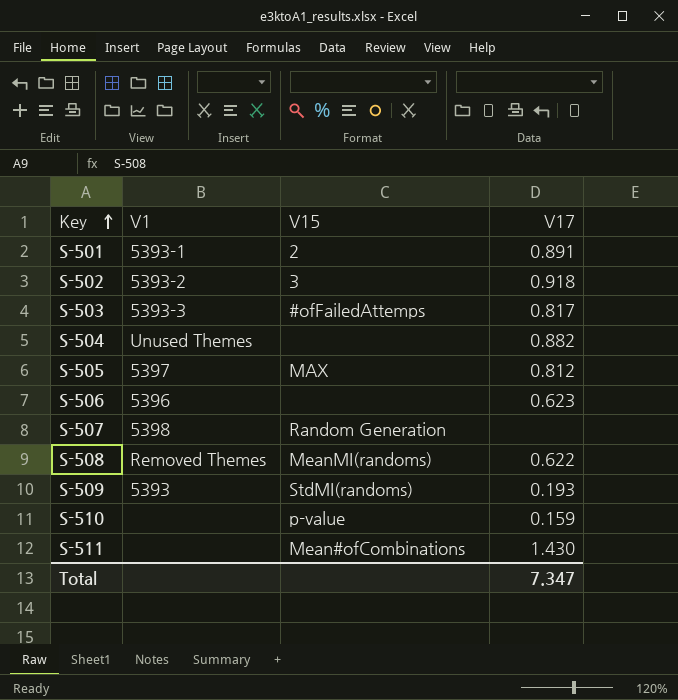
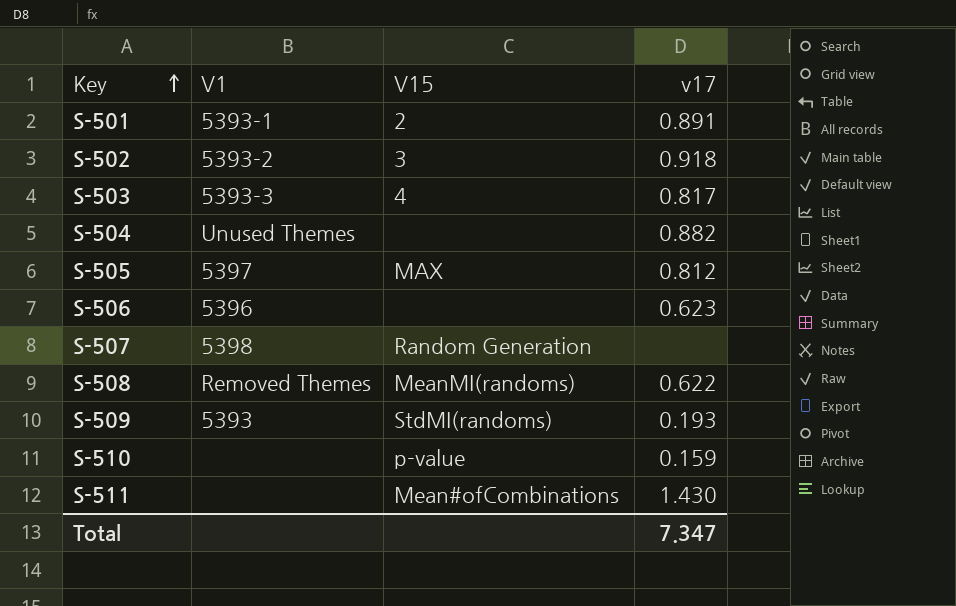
column name: V17 -> v17
S-503 | V15: #ofFailedAttemps -> 4

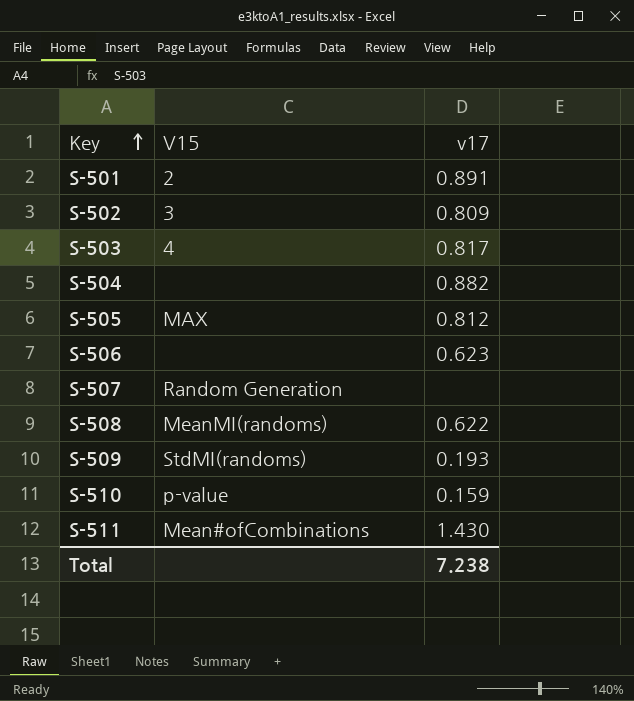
column V1 | position: 2 -> none
S-502 | v17: 0.918 -> 0.809
Total | v17: 7.347 -> 7.238

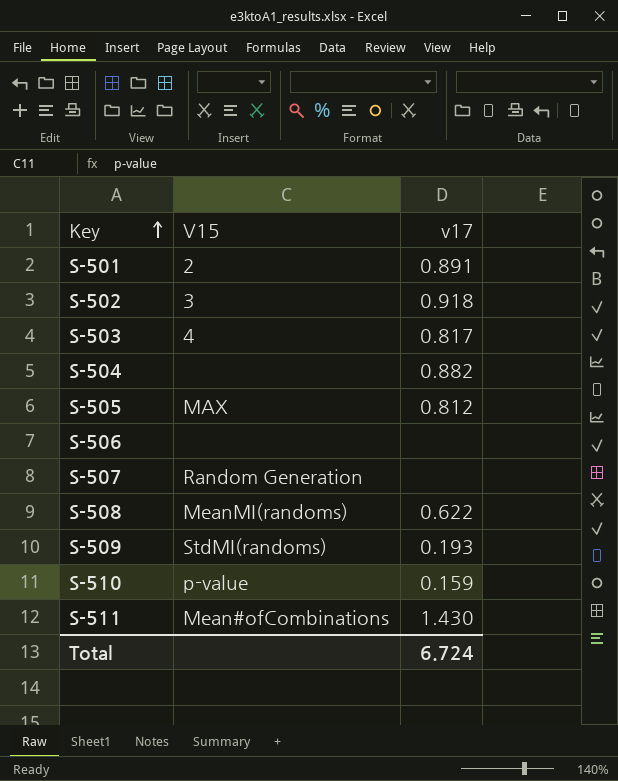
S-502 | v17: 0.809 -> 0.918
S-506 | v17: 0.623 -> none
Total | v17: 7.238 -> 6.724

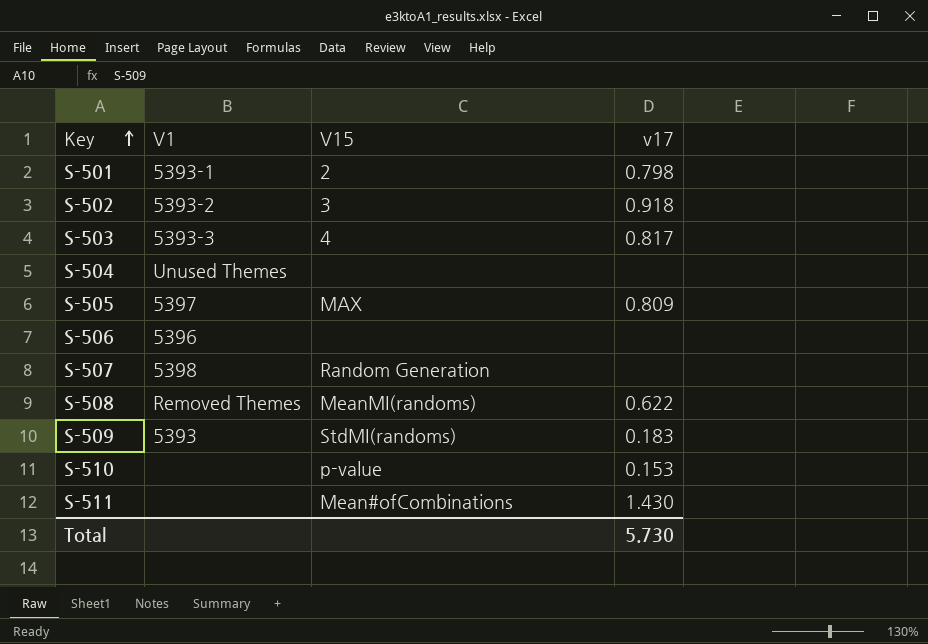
column V1 | position: none -> 2
S-501 | v17: 0.891 -> 0.798
S-504 | v17: 0.882 -> none
S-505 | v17: 0.812 -> 0.809
S-509 | v17: 0.193 -> 0.183
S-510 | v17: 0.159 -> 0.153
Total | v17: 6.724 -> 5.730

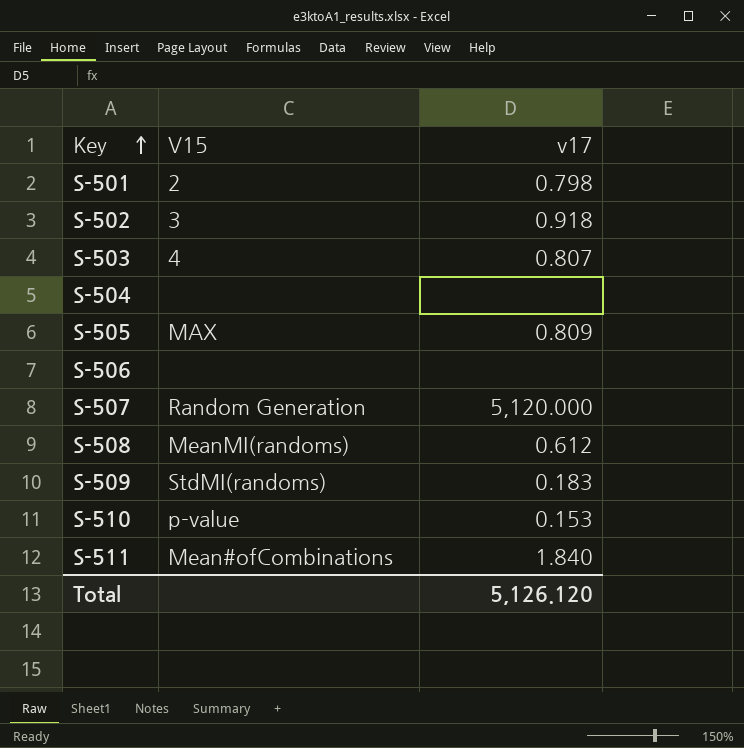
column V1 | position: 2 -> none
S-503 | v17: 0.817 -> 0.807
S-507 | v17: none -> 5,120.000
S-508 | v17: 0.622 -> 0.612
S-511 | v17: 1.430 -> 1.840
Total | v17: 5.730 -> 5,126.120

